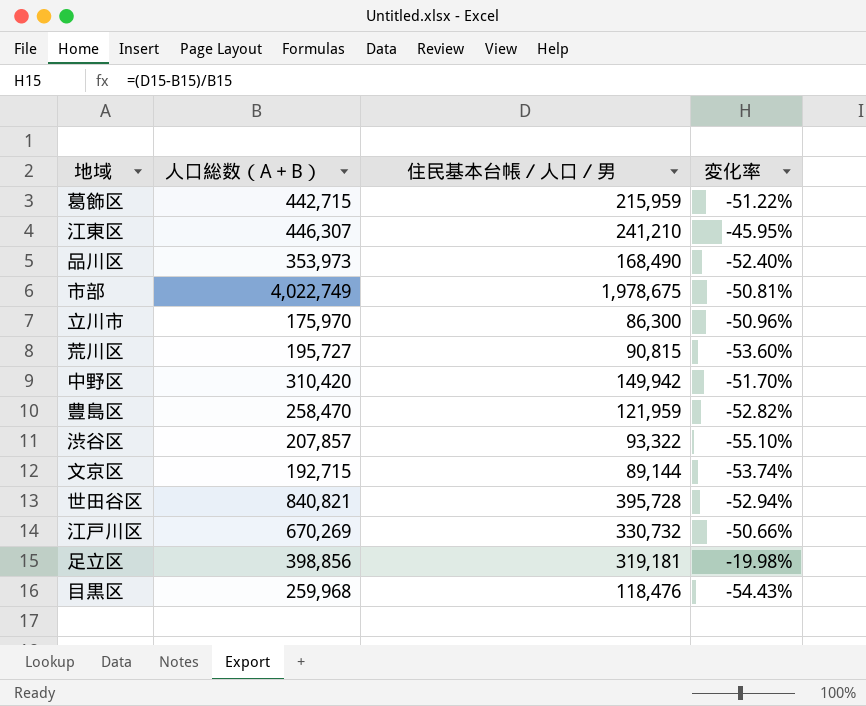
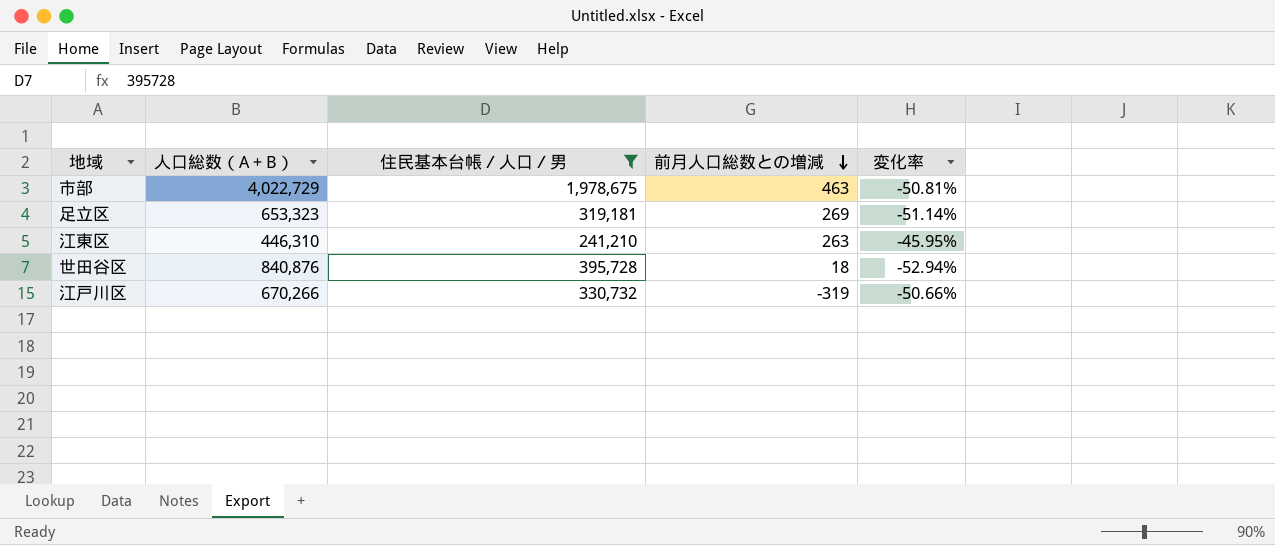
filter: none -> 住民基本台帳／人口／男 >= 241,210
row order: none -> 前月人口総数との増減 descending
column 前月人口総数との増減 | position: none -> 4
市部 | 人口総数（A＋B）: 4,022,749 -> 4,022,729
足立区 | 人口総数（A＋B）: 398,856 -> 653,323
足立区 | 変化率: -19.98% -> -51.14%
江東区 | 人口総数（A＋B）: 446,307 -> 446,310
世田谷区 | 人口総数（A＋B）: 840,821 -> 840,876
江戸川区 | 人口総数（A＋B）: 670,269 -> 670,266

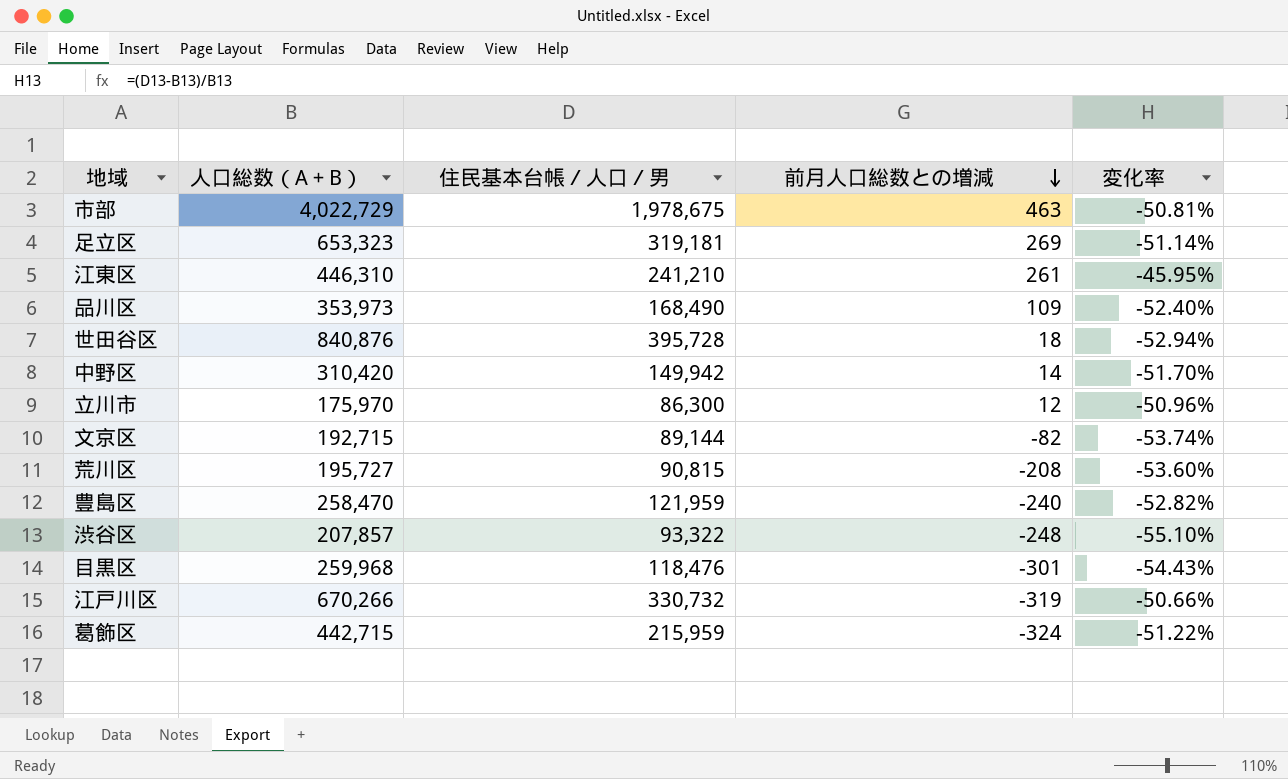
filter: 住民基本台帳／人口／男 >= 241,210 -> none
江東区 | 前月人口総数との増減: 263 -> 261

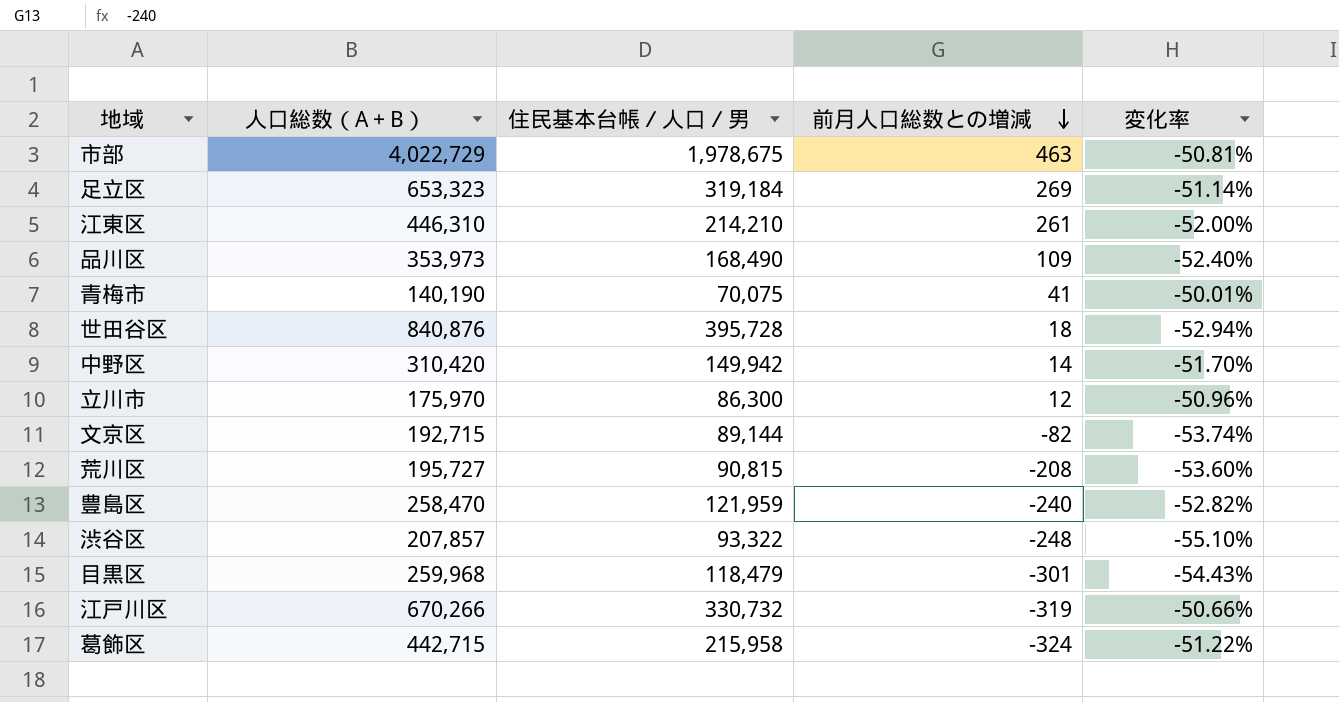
足立区 | 住民基本台帳／人口／男: 319,181 -> 319,184
江東区 | 住民基本台帳／人口／男: 241,210 -> 214,210
江東区 | 変化率: -45.95% -> -52.00%
row 青梅市: none -> 140,190 | 70,075 | 41 | -50.01%
目黒区 | 住民基本台帳／人口／男: 118,476 -> 118,479
葛飾区 | 住民基本台帳／人口／男: 215,959 -> 215,958

